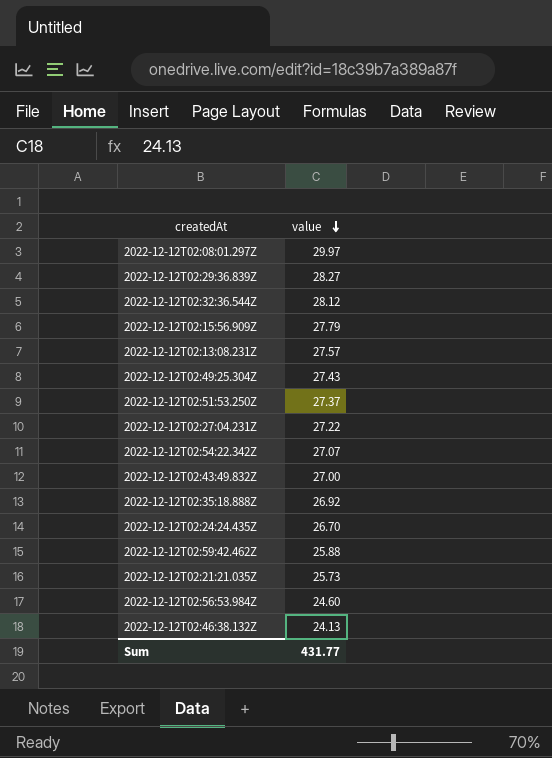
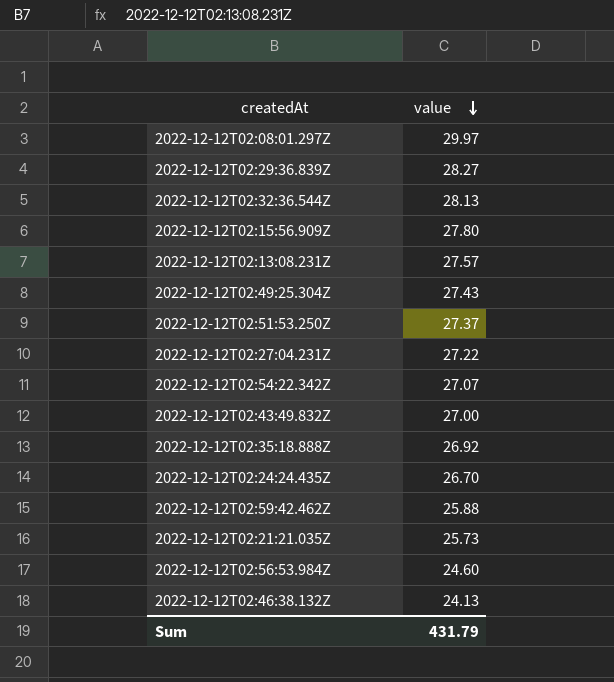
2022-12-12T02:32:36.544Z | value: 28.12 -> 28.13
2022-12-12T02:15:56.909Z | value: 27.79 -> 27.80
Sum | value: 431.77 -> 431.79

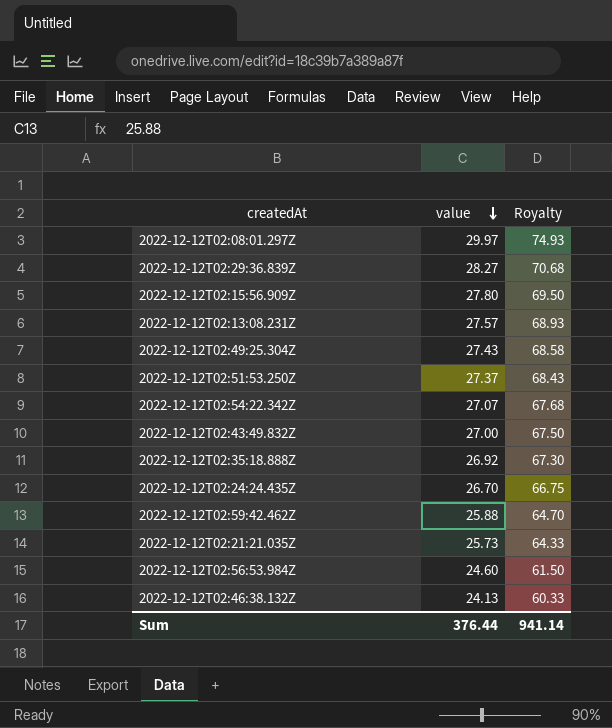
column Royalty | formula: none -> [value] * 2.5
row 2022-12-12T02:32:36.544Z: 28.13 -> none
row 2022-12-12T02:27:04.231Z: 27.22 -> none
Sum | value: 431.79 -> 376.44

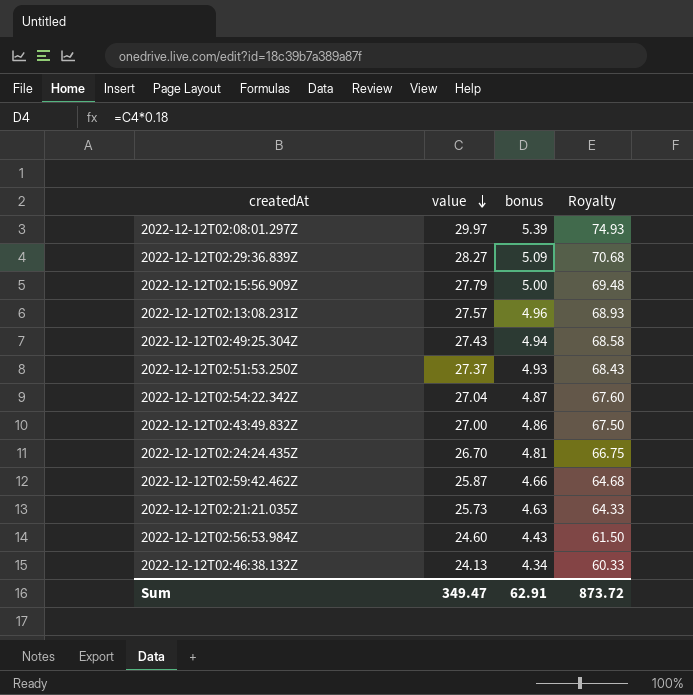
column bonus | formula: none -> [value] * 0.18
row 2022-12-12T02:35:18.888Z: 26.92 | 67.30 -> none
2022-12-12T02:15:56.909Z | value: 27.80 -> 27.79
2022-12-12T02:15:56.909Z | Royalty: 69.50 -> 69.48
2022-12-12T02:54:22.342Z | value: 27.07 -> 27.04
2022-12-12T02:54:22.342Z | Royalty: 67.68 -> 67.60
2022-12-12T02:59:42.462Z | value: 25.88 -> 25.87
2022-12-12T02:59:42.462Z | Royalty: 64.70 -> 64.68
Sum | value: 376.44 -> 349.47
Sum | Royalty: 941.14 -> 873.72

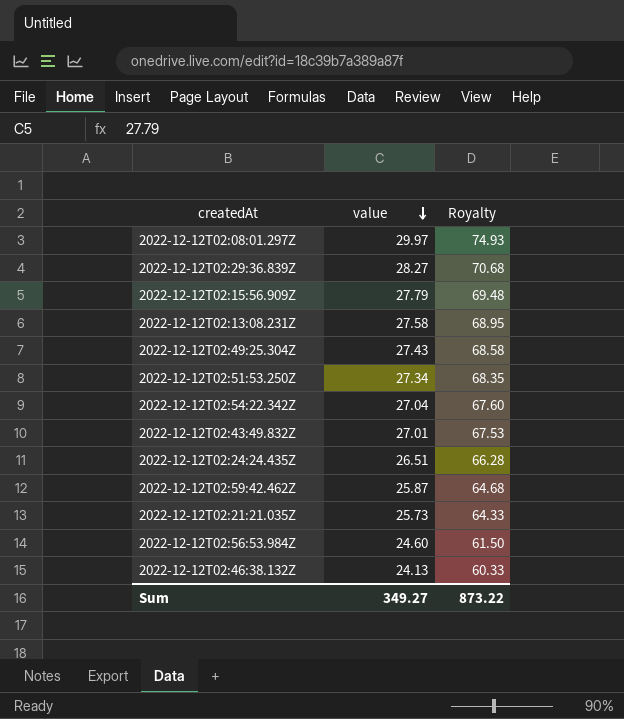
column bonus | formula: [value] * 0.18 -> none
2022-12-12T02:13:08.231Z | value: 27.57 -> 27.58
2022-12-12T02:13:08.231Z | Royalty: 68.93 -> 68.95
2022-12-12T02:51:53.250Z | value: 27.37 -> 27.34
2022-12-12T02:51:53.250Z | Royalty: 68.43 -> 68.35
2022-12-12T02:43:49.832Z | value: 27.00 -> 27.01
2022-12-12T02:43:49.832Z | Royalty: 67.50 -> 67.53
2022-12-12T02:24:24.435Z | value: 26.70 -> 26.51
2022-12-12T02:24:24.435Z | Royalty: 66.75 -> 66.28
Sum | value: 349.47 -> 349.27
Sum | Royalty: 873.72 -> 873.22

